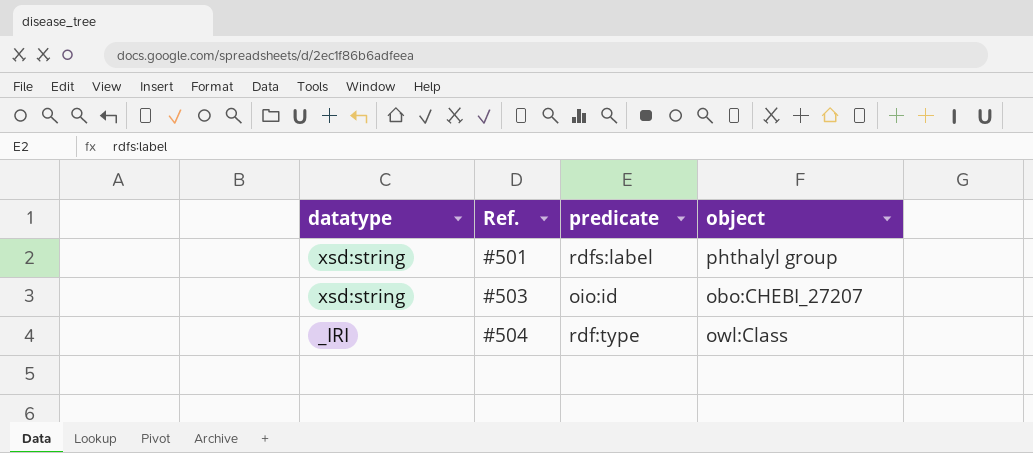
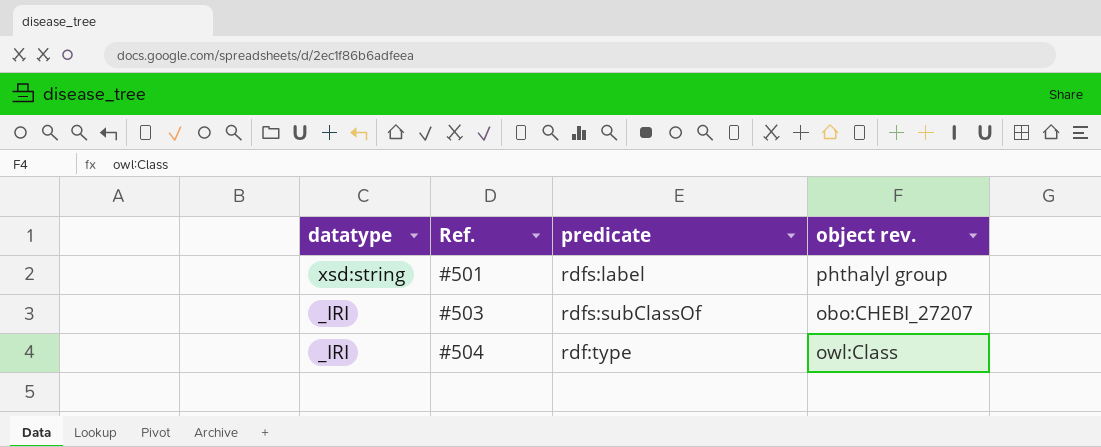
column name: object -> object rev.
#503 | datatype: xsd:string -> _IRI
#503 | predicate: oio:id -> rdfs:subClassOf

